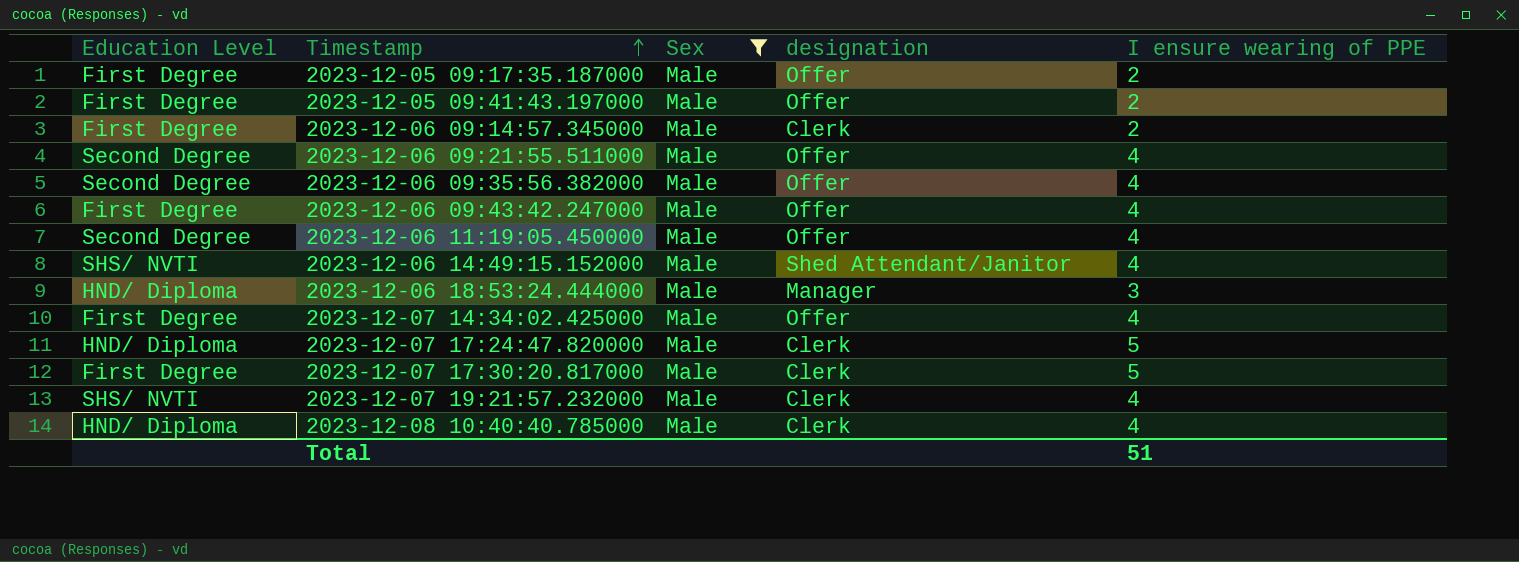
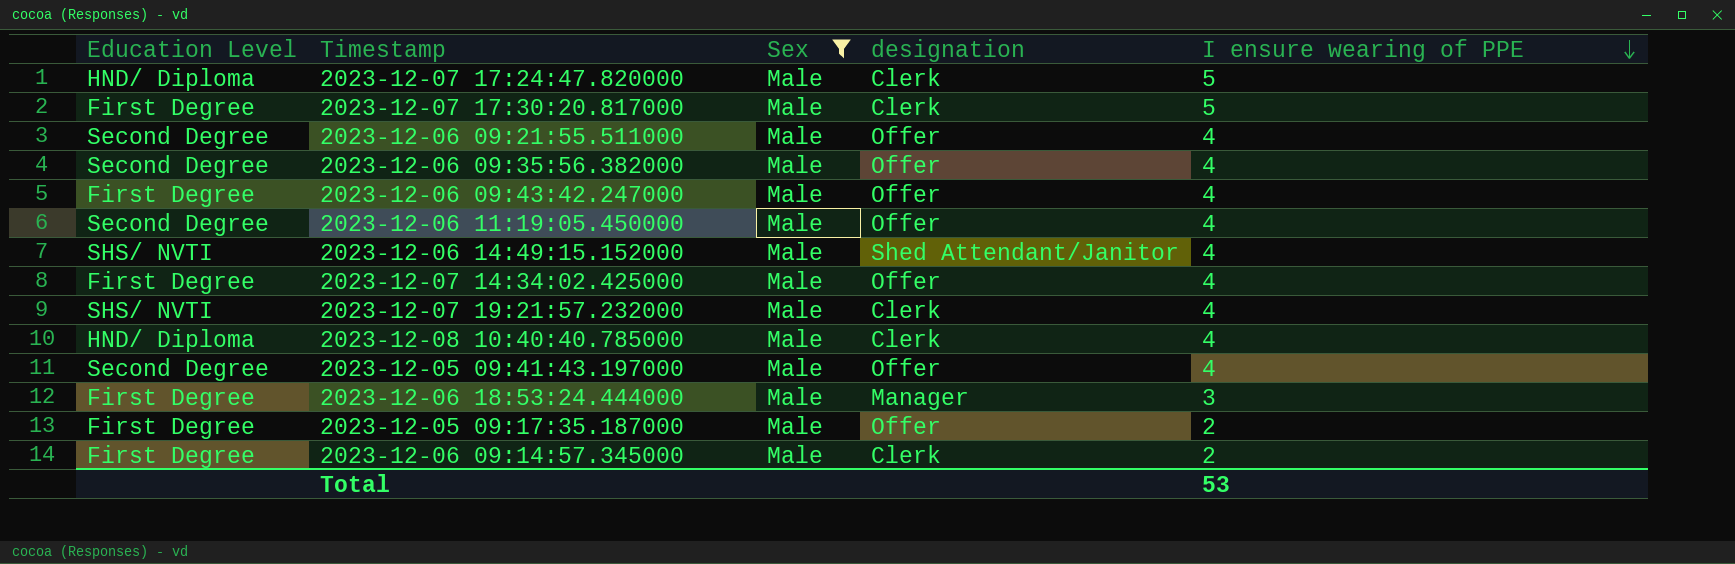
row order: Timestamp ascending -> I ensure wearing of PPE descending
2023-12-05 09:41:43.197000 | Education Level: First Degree -> Second Degree
2023-12-05 09:41:43.197000 | I ensure wearing of PPE: 2 -> 4
2023-12-06 18:53:24.444000 | Education Level: HND/ Diploma -> First Degree
Total | I ensure wearing of PPE: 51 -> 53

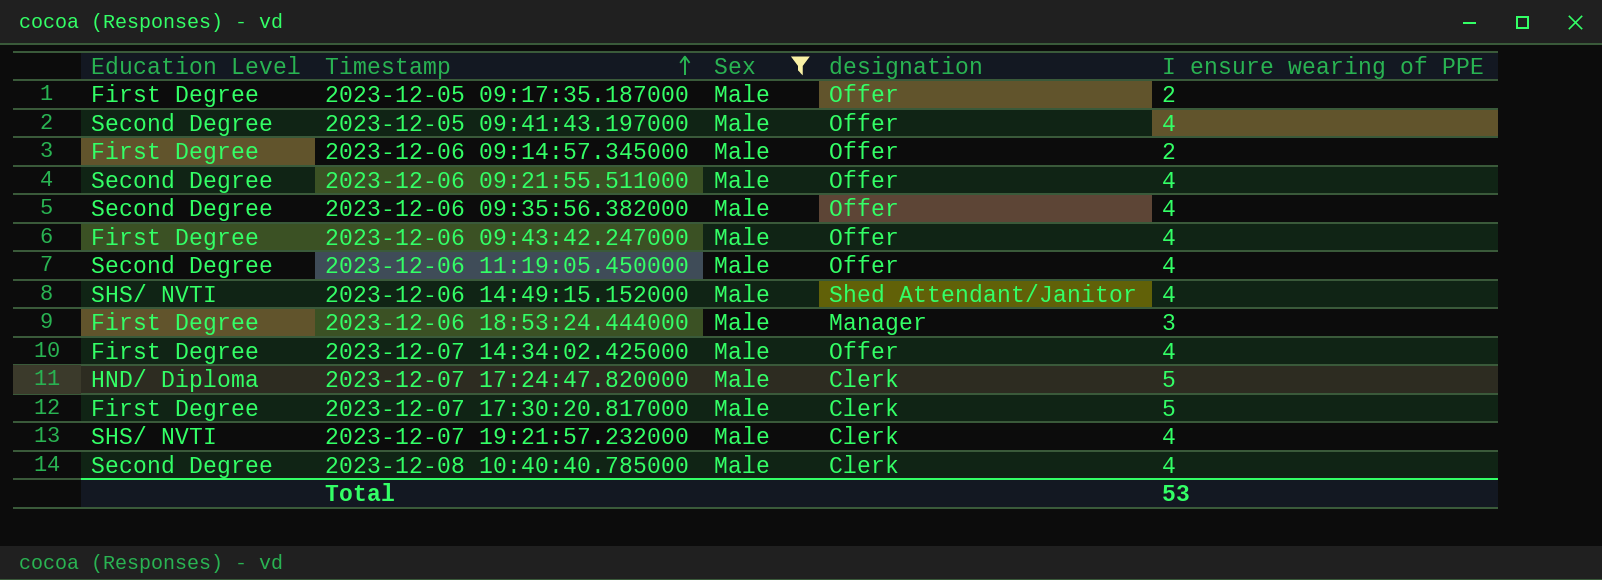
row order: I ensure wearing of PPE descending -> Timestamp ascending
2023-12-06 09:14:57.345000 | designation: Clerk -> Offer
2023-12-08 10:40:40.785000 | Education Level: HND/ Diploma -> Second Degree

